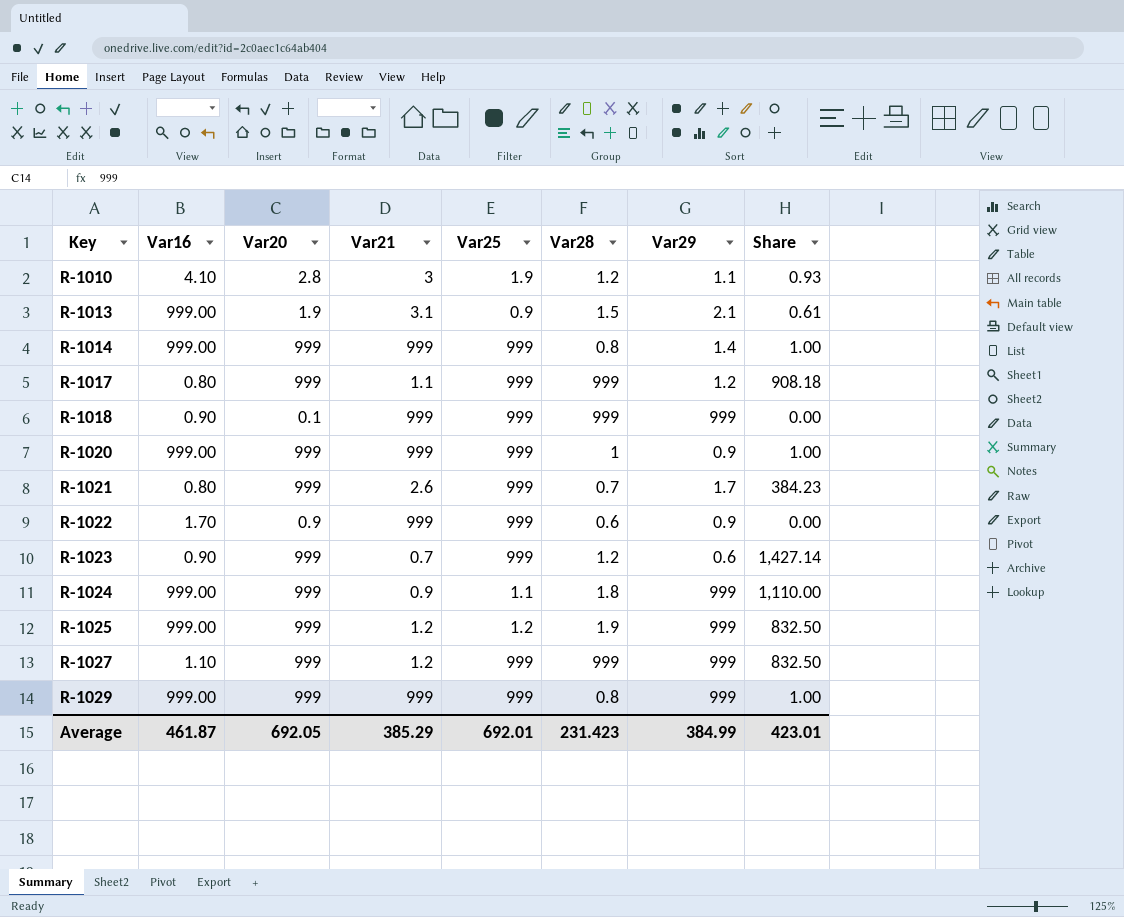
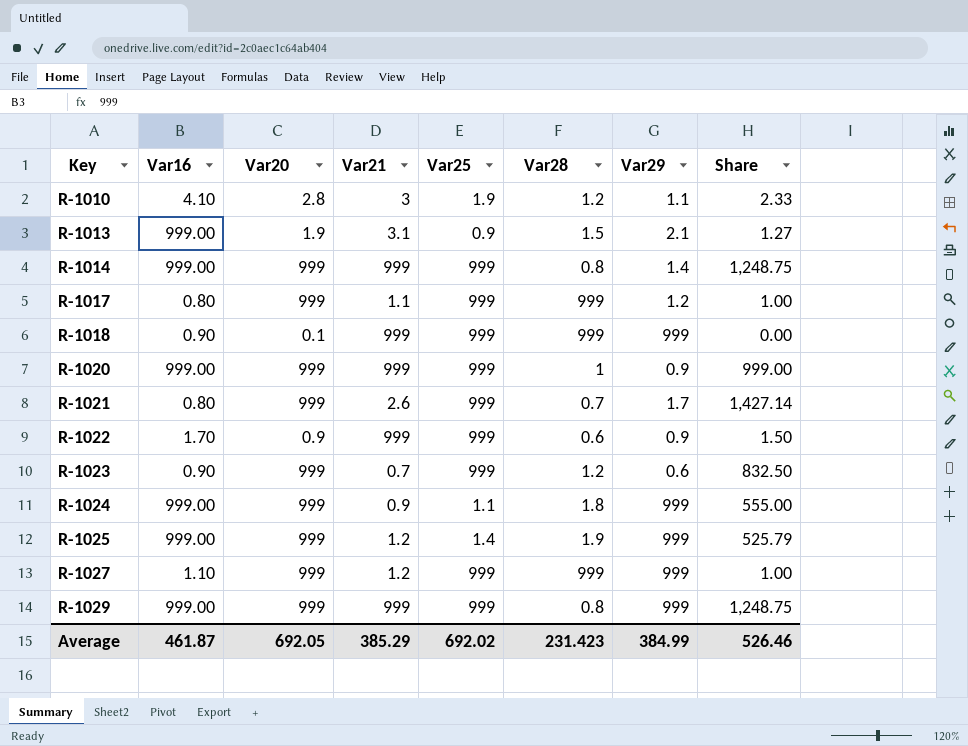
column Share | formula: [Var20] / [Var21] -> [Var20] / [Var28]
R-1025 | Var25: 1.2 -> 1.4
Average | Var25: 692.01 -> 692.02
Average | Share: 423.01 -> 526.46

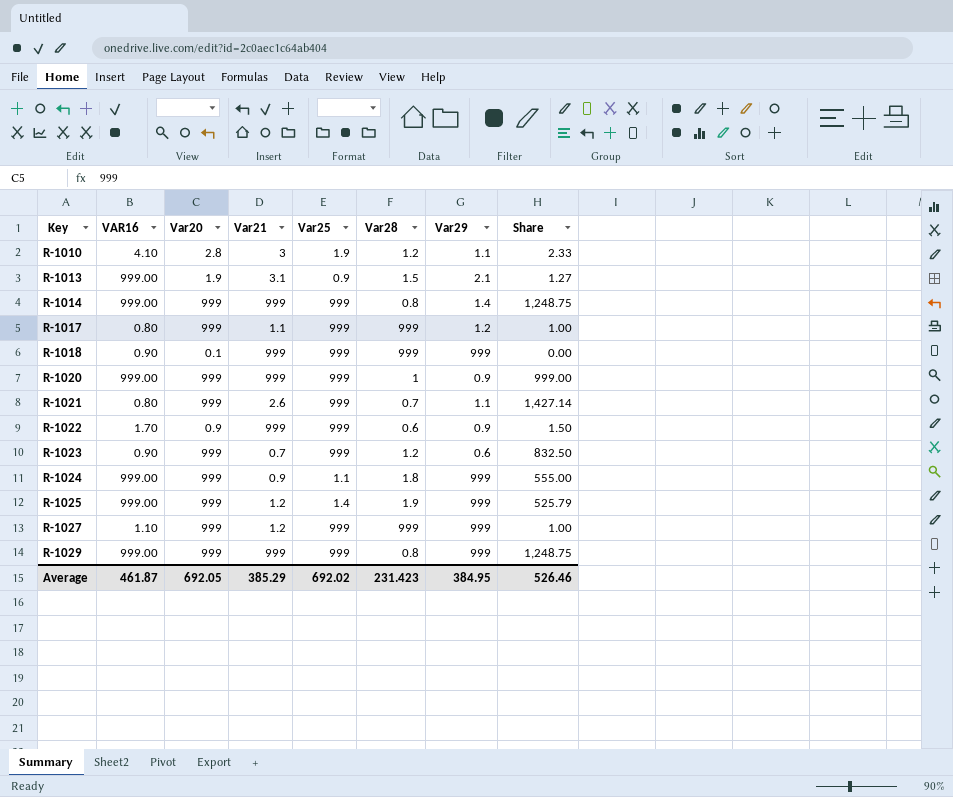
column name: Var16 -> VAR16
R-1021 | Var29: 1.7 -> 1.1
Average | Var29: 384.99 -> 384.95

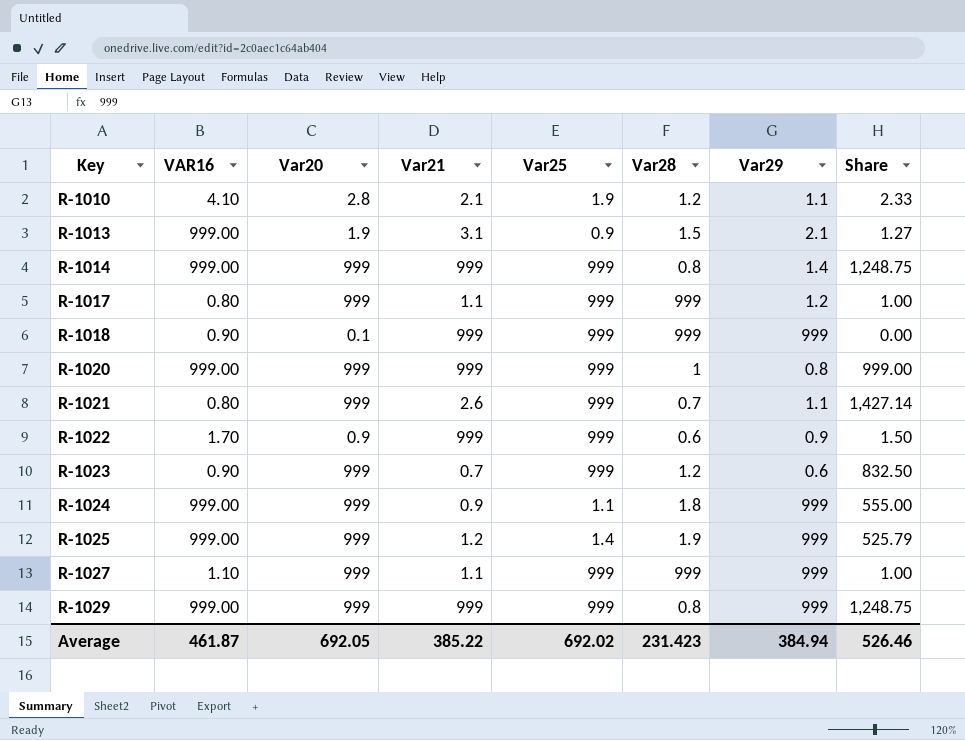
R-1010 | Var21: 3 -> 2.1
R-1020 | Var29: 0.9 -> 0.8
R-1027 | Var21: 1.2 -> 1.1
Average | Var21: 385.29 -> 385.22
Average | Var29: 384.95 -> 384.94

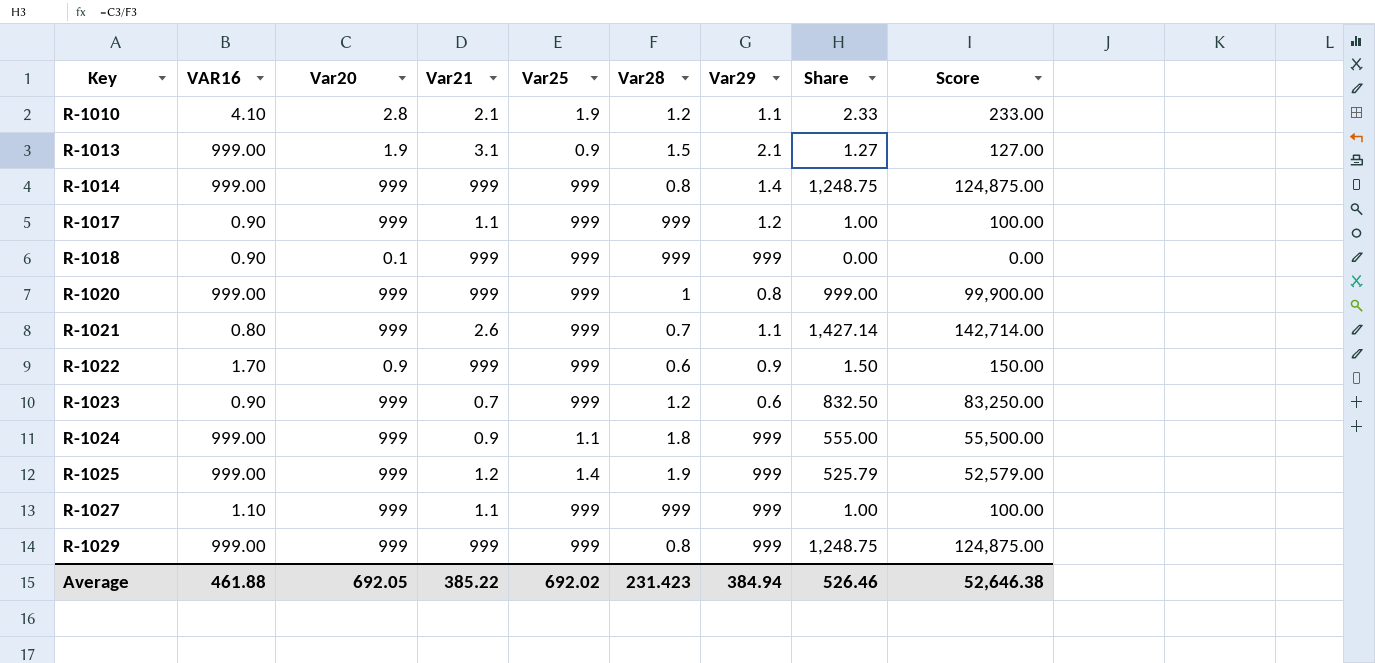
column Score | formula: none -> [Share] * 100
R-1017 | VAR16: 0.80 -> 0.90
Average | VAR16: 461.87 -> 461.88

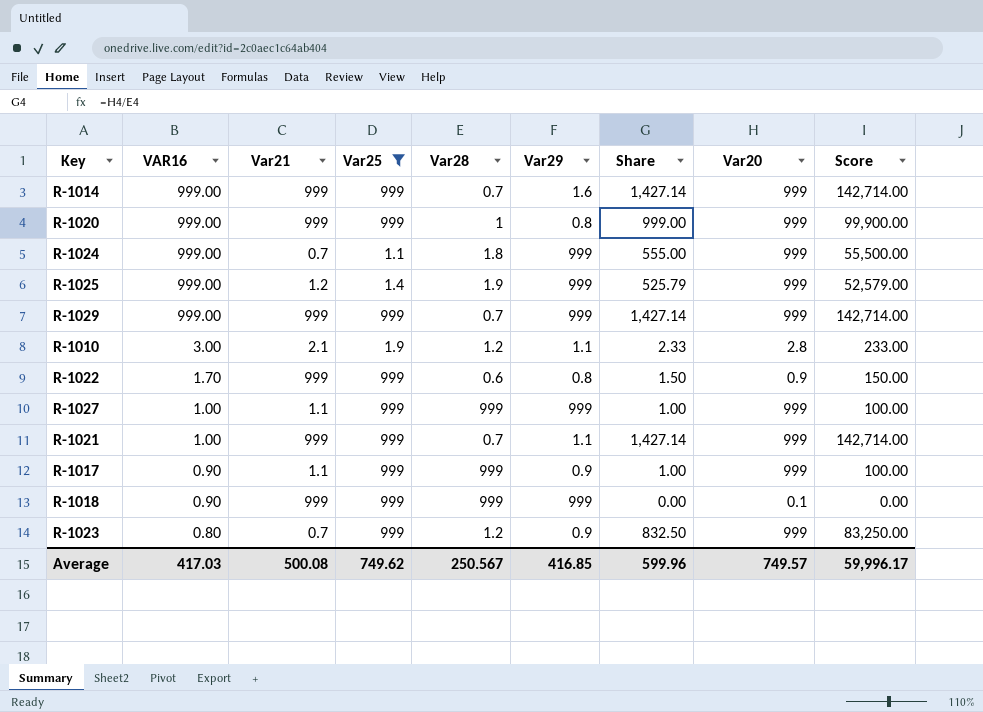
filter: none -> Var25 != 0.9
row order: Key ascending -> VAR16 descending
column Var20 | position: 3 -> 8
R-1014 | Var28: 0.8 -> 0.7
R-1014 | Var29: 1.4 -> 1.6
R-1014 | Share: 1,248.75 -> 1,427.14
R-1014 | Score: 124,875.00 -> 142,714.00
R-1024 | Var21: 0.9 -> 0.7
R-1029 | Var28: 0.8 -> 0.7
R-1029 | Share: 1,248.75 -> 1,427.14
R-1029 | Score: 124,875.00 -> 142,714.00
R-1010 | VAR16: 4.10 -> 3.00
R-1022 | Var29: 0.9 -> 0.8
R-1027 | VAR16: 1.10 -> 1.00
R-1021 | VAR16: 0.80 -> 1.00
R-1021 | Var21: 2.6 -> 999
R-1017 | Var29: 1.2 -> 0.9
R-1023 | VAR16: 0.90 -> 0.80
R-1023 | Var29: 0.6 -> 0.9
Average | VAR16: 461.88 -> 417.03
Average | Var21: 385.22 -> 500.08
Average | Var25: 692.02 -> 749.62
Average | Var28: 231.423 -> 250.567
Average | Var29: 384.94 -> 416.85
Average | Share: 526.46 -> 599.96
Average | Var20: 692.05 -> 749.57
Average | Score: 52,646.38 -> 59,996.17

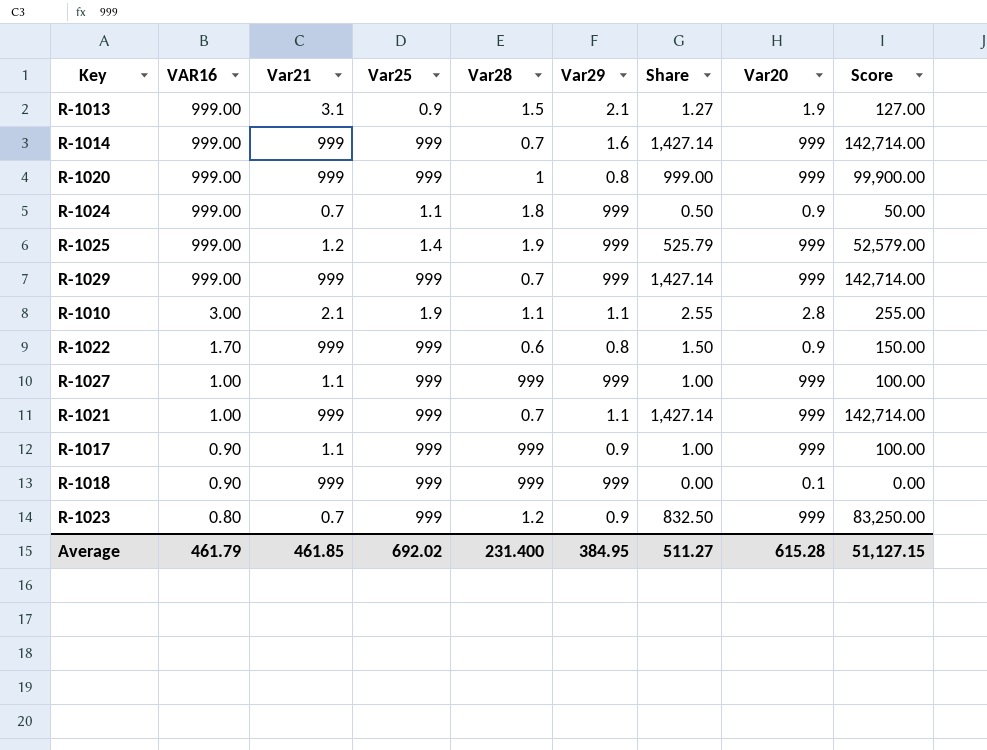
filter: Var25 != 0.9 -> none
R-1024 | Share: 555.00 -> 0.50
R-1024 | Var20: 999 -> 0.9
R-1024 | Score: 55,500.00 -> 50.00
R-1010 | Var28: 1.2 -> 1.1
R-1010 | Share: 2.33 -> 2.55
R-1010 | Score: 233.00 -> 255.00
Average | VAR16: 417.03 -> 461.79
Average | Var21: 500.08 -> 461.85
Average | Var25: 749.62 -> 692.02
Average | Var28: 250.567 -> 231.400
Average | Var29: 416.85 -> 384.95
Average | Share: 599.96 -> 511.27
Average | Var20: 749.57 -> 615.28
Average | Score: 59,996.17 -> 51,127.15

